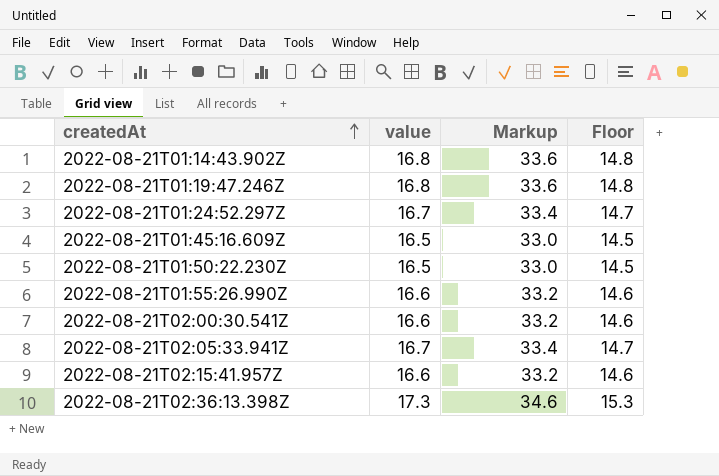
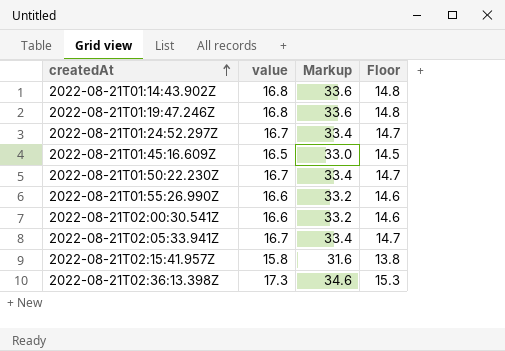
2022-08-21T01:50:22.230Z | value: 16.5 -> 16.7
2022-08-21T01:50:22.230Z | Markup: 33.0 -> 33.4
2022-08-21T01:50:22.230Z | Floor: 14.5 -> 14.7
2022-08-21T02:15:41.957Z | value: 16.6 -> 15.8
2022-08-21T02:15:41.957Z | Markup: 33.2 -> 31.6
2022-08-21T02:15:41.957Z | Floor: 14.6 -> 13.8

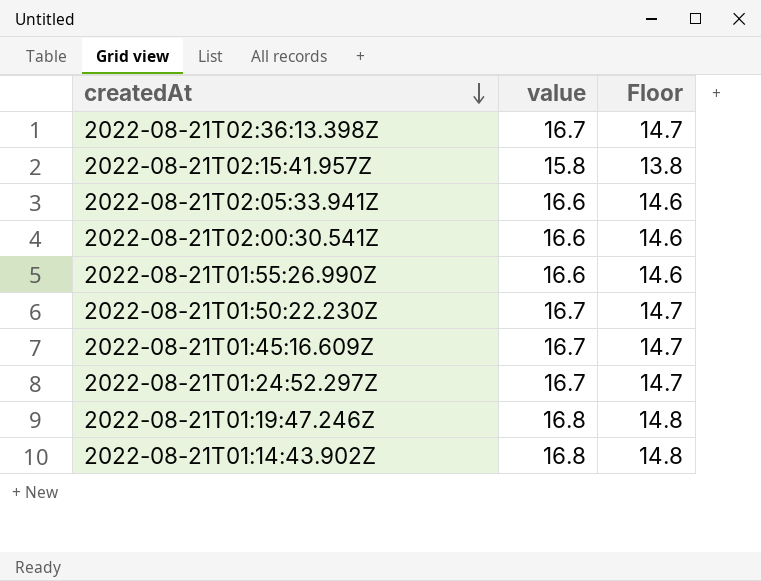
row order: createdAt ascending -> createdAt descending
column Markup | formula: [value] * 2 -> none
2022-08-21T02:36:13.398Z | value: 17.3 -> 16.7
2022-08-21T02:36:13.398Z | Floor: 15.3 -> 14.7
2022-08-21T02:05:33.941Z | value: 16.7 -> 16.6
2022-08-21T02:05:33.941Z | Floor: 14.7 -> 14.6
2022-08-21T01:45:16.609Z | value: 16.5 -> 16.7
2022-08-21T01:45:16.609Z | Floor: 14.5 -> 14.7

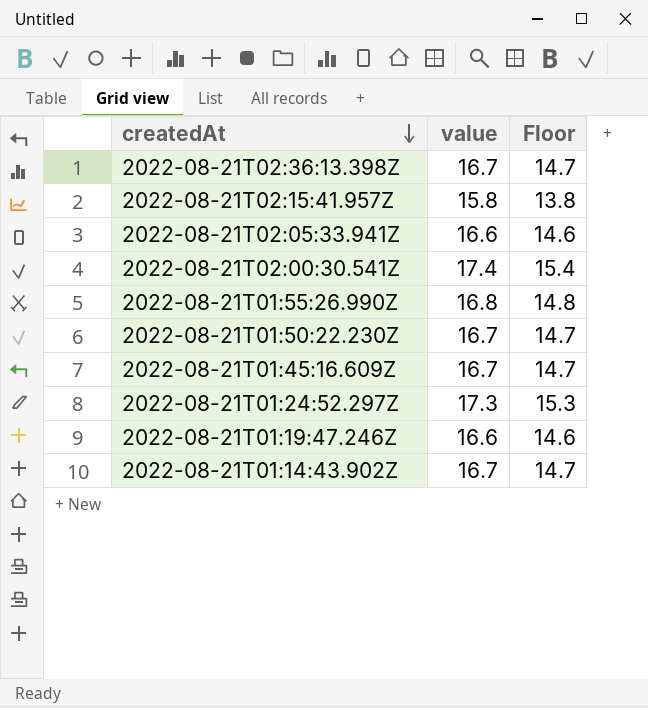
2022-08-21T02:00:30.541Z | value: 16.6 -> 17.4
2022-08-21T02:00:30.541Z | Floor: 14.6 -> 15.4
2022-08-21T01:55:26.990Z | value: 16.6 -> 16.8
2022-08-21T01:55:26.990Z | Floor: 14.6 -> 14.8
2022-08-21T01:24:52.297Z | value: 16.7 -> 17.3
2022-08-21T01:24:52.297Z | Floor: 14.7 -> 15.3
2022-08-21T01:19:47.246Z | value: 16.8 -> 16.6
2022-08-21T01:19:47.246Z | Floor: 14.8 -> 14.6
2022-08-21T01:14:43.902Z | value: 16.8 -> 16.7
2022-08-21T01:14:43.902Z | Floor: 14.8 -> 14.7

